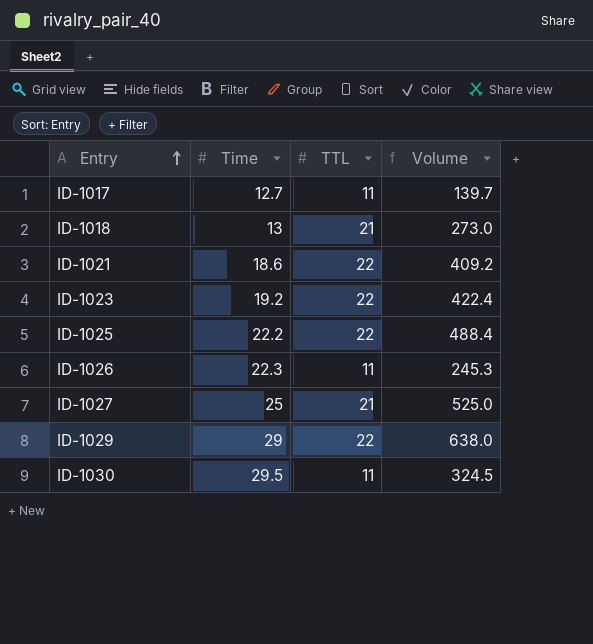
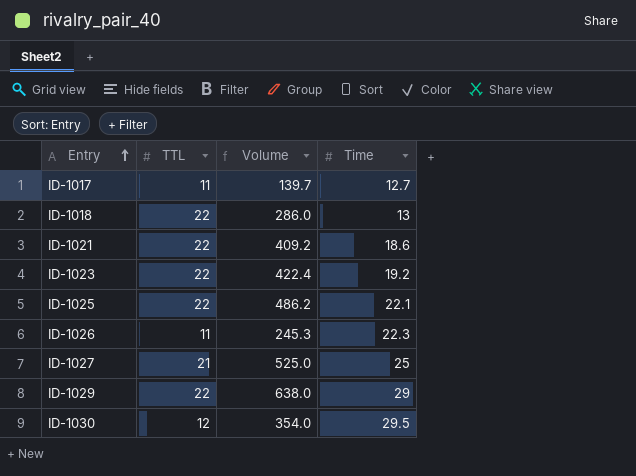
column Time | position: 2 -> 4
ID-1018 | TTL: 21 -> 22
ID-1018 | Volume: 273.0 -> 286.0
ID-1025 | Volume: 488.4 -> 486.2
ID-1025 | Time: 22.2 -> 22.1
ID-1030 | TTL: 11 -> 12
ID-1030 | Volume: 324.5 -> 354.0

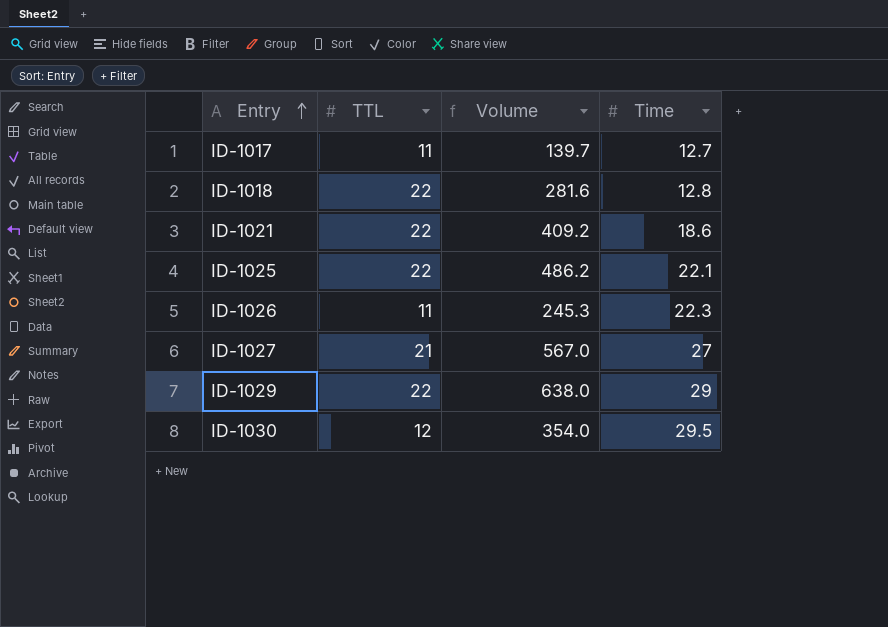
row ID-1023: 22 | 422.4 | 19.2 -> none
ID-1018 | Volume: 286.0 -> 281.6
ID-1018 | Time: 13 -> 12.8
ID-1027 | Volume: 525.0 -> 567.0
ID-1027 | Time: 25 -> 27

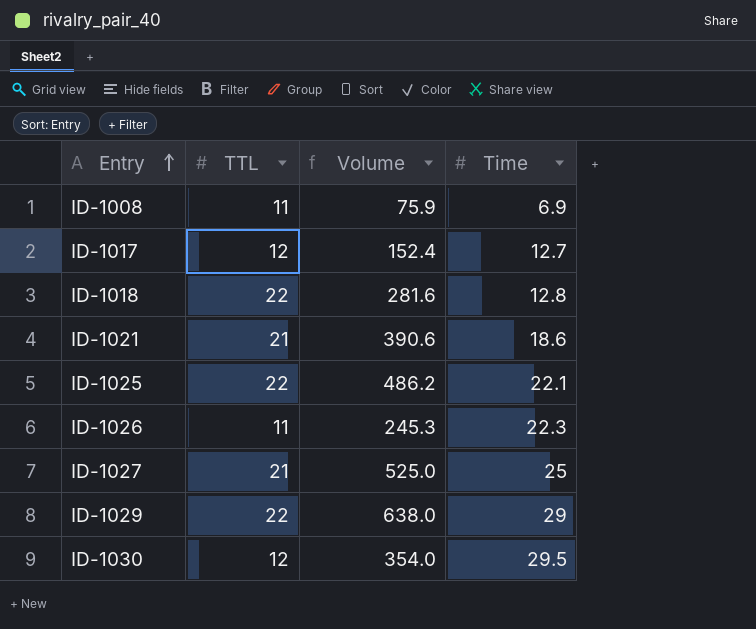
row ID-1008: none -> 11 | 75.9 | 6.9
ID-1017 | TTL: 11 -> 12
ID-1017 | Volume: 139.7 -> 152.4
ID-1021 | TTL: 22 -> 21
ID-1021 | Volume: 409.2 -> 390.6
ID-1027 | Volume: 567.0 -> 525.0
ID-1027 | Time: 27 -> 25

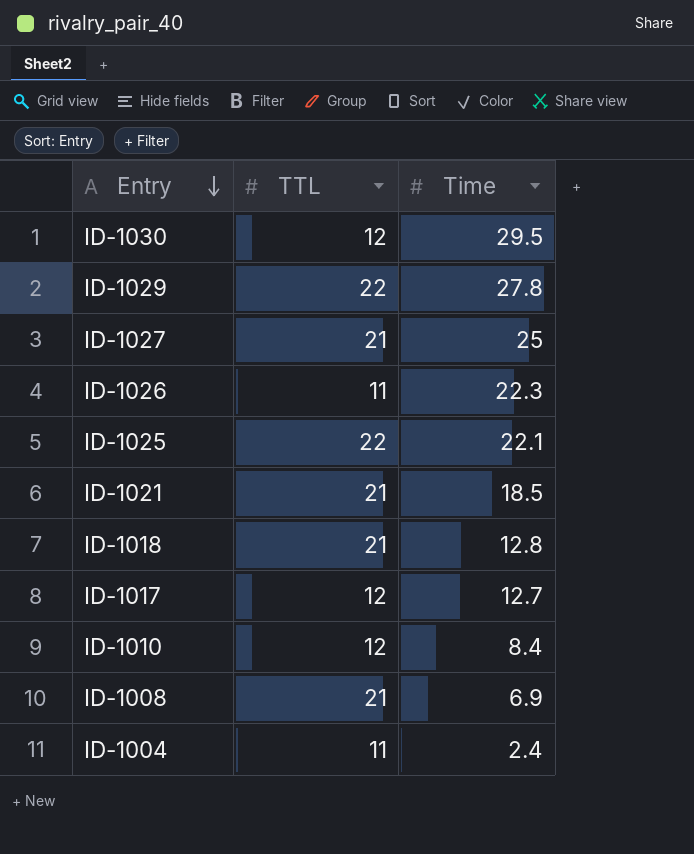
row order: Entry ascending -> Entry descending
column Volume | formula: [TTL] * [Time] -> none
ID-1029 | Time: 29 -> 27.8
ID-1021 | Time: 18.6 -> 18.5
ID-1018 | TTL: 22 -> 21
row ID-1010: none -> 12 | 8.4
ID-1008 | TTL: 11 -> 21
row ID-1004: none -> 11 | 2.4

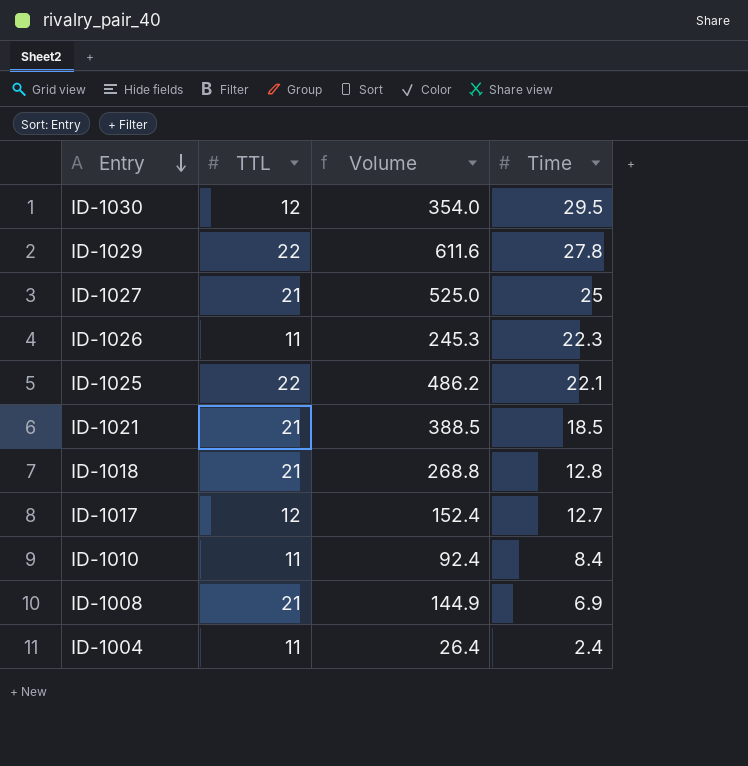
column Volume | formula: none -> [TTL] * [Time]
ID-1010 | TTL: 12 -> 11

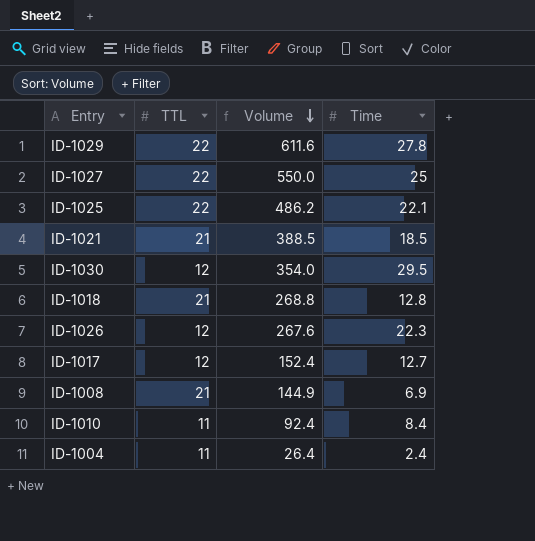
row order: Entry descending -> Volume descending
ID-1027 | TTL: 21 -> 22
ID-1027 | Volume: 525.0 -> 550.0
ID-1026 | TTL: 11 -> 12
ID-1026 | Volume: 245.3 -> 267.6

